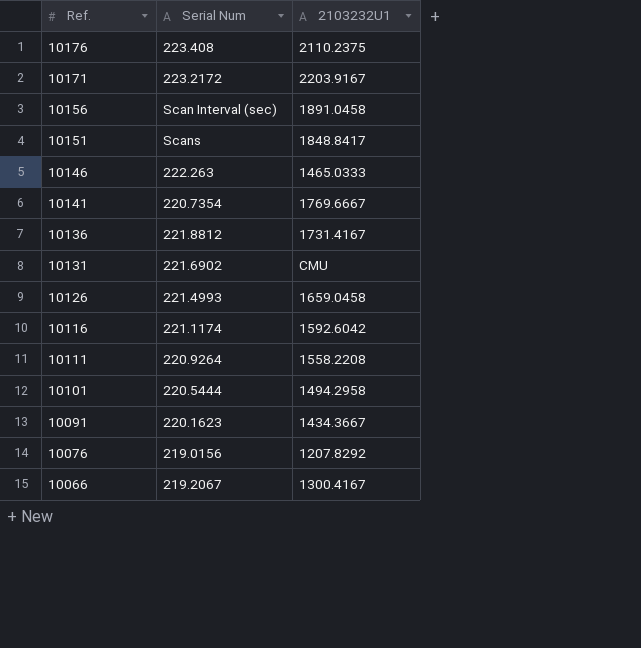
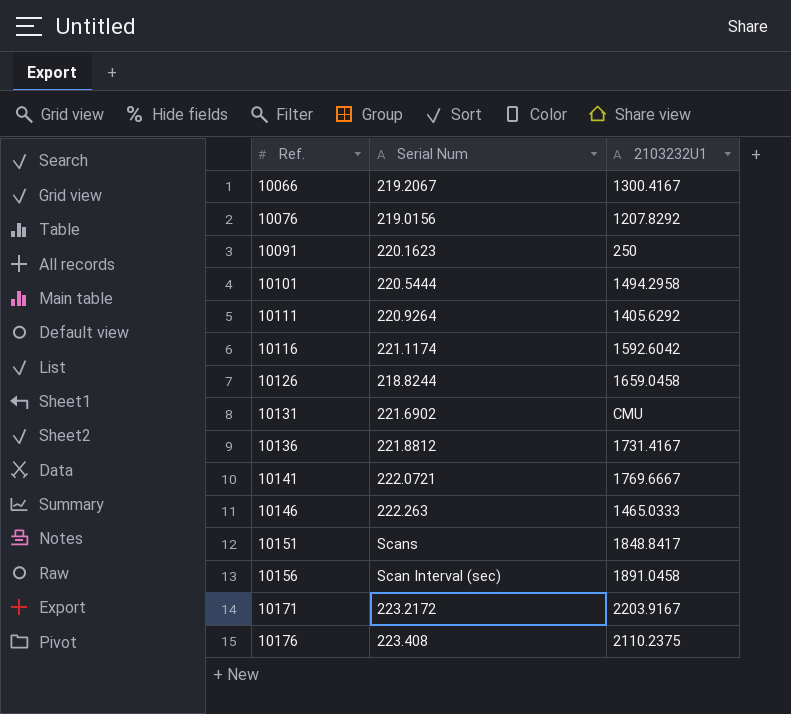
row order: Ref. descending -> Ref. ascending
10091 | 2103232U1: 1434.3667 -> 250
10111 | 2103232U1: 1558.2208 -> 1405.6292
10126 | Serial Num: 221.4993 -> 218.8244
10141 | Serial Num: 220.7354 -> 222.0721

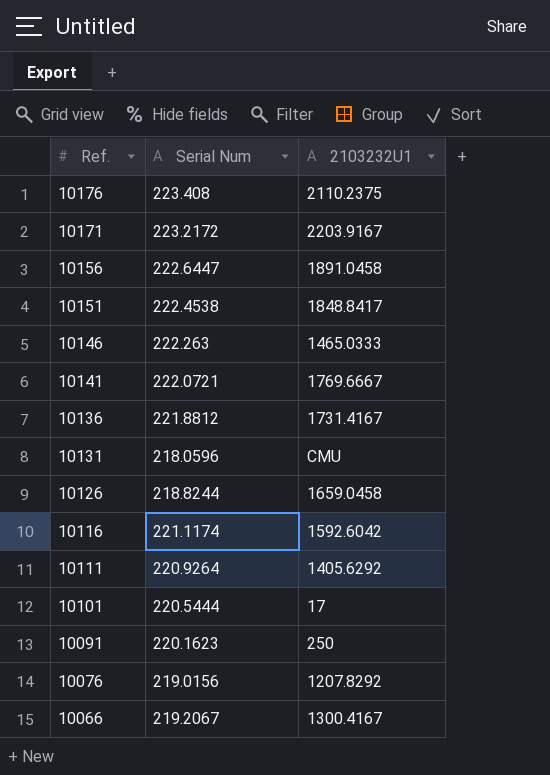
row order: Ref. ascending -> Ref. descending
10156 | Serial Num: Scan Interval (sec) -> 222.6447
10151 | Serial Num: Scans -> 222.4538
10131 | Serial Num: 221.6902 -> 218.0596
10101 | 2103232U1: 1494.2958 -> 17

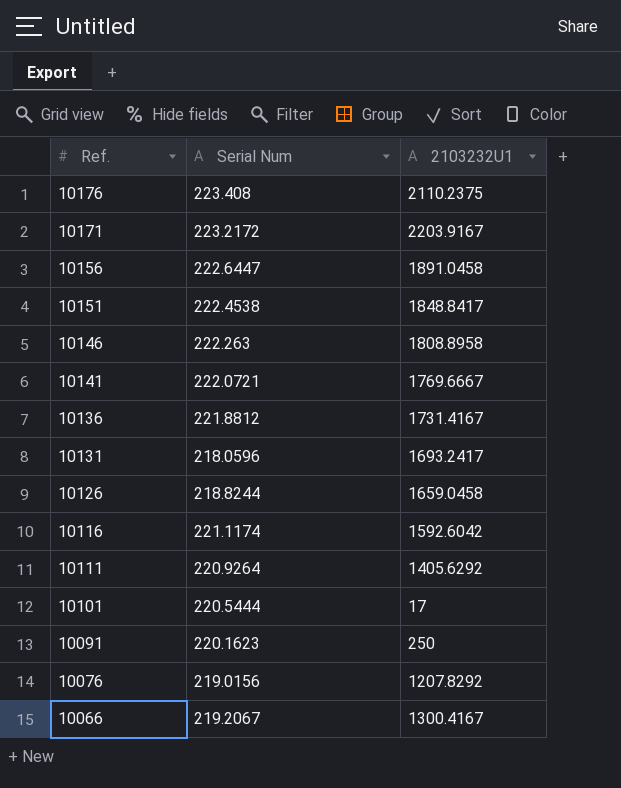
10146 | 2103232U1: 1465.0333 -> 1808.8958
10131 | 2103232U1: CMU -> 1693.2417

